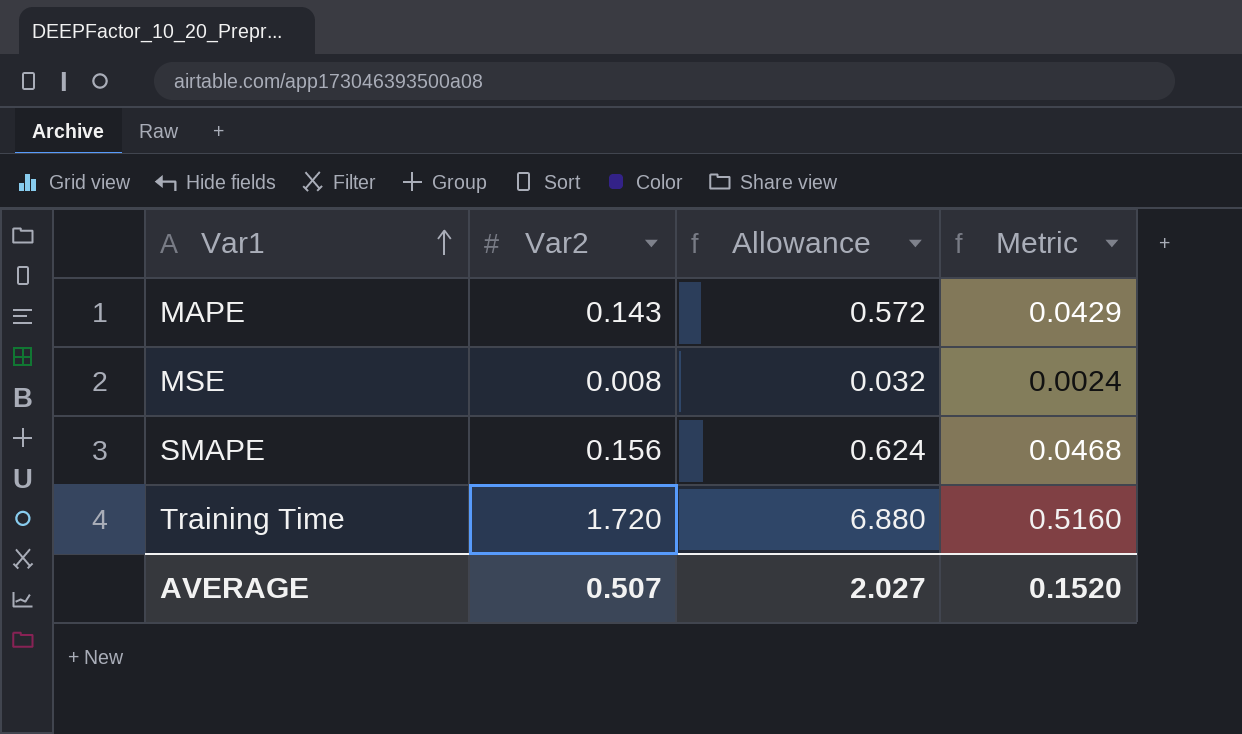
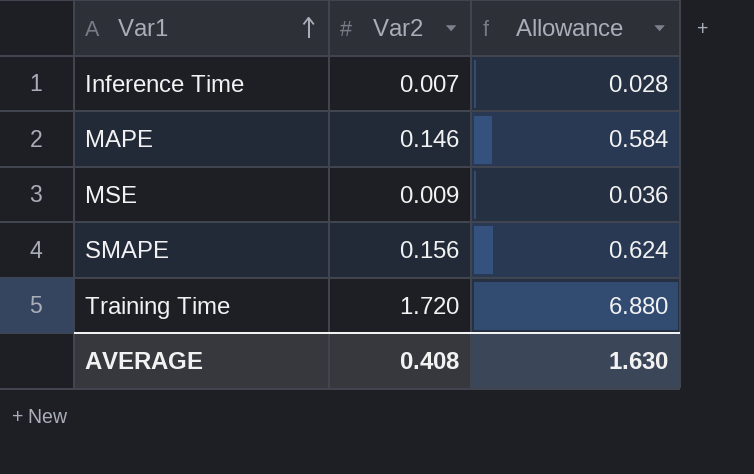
column Metric | formula: [Var2] * 0.3 -> none
row Inference Time: none -> 0.007 | 0.028
MAPE | Var2: 0.143 -> 0.146
MAPE | Allowance: 0.572 -> 0.584
MSE | Var2: 0.008 -> 0.009
MSE | Allowance: 0.032 -> 0.036
AVERAGE | Var2: 0.507 -> 0.408
AVERAGE | Allowance: 2.027 -> 1.630

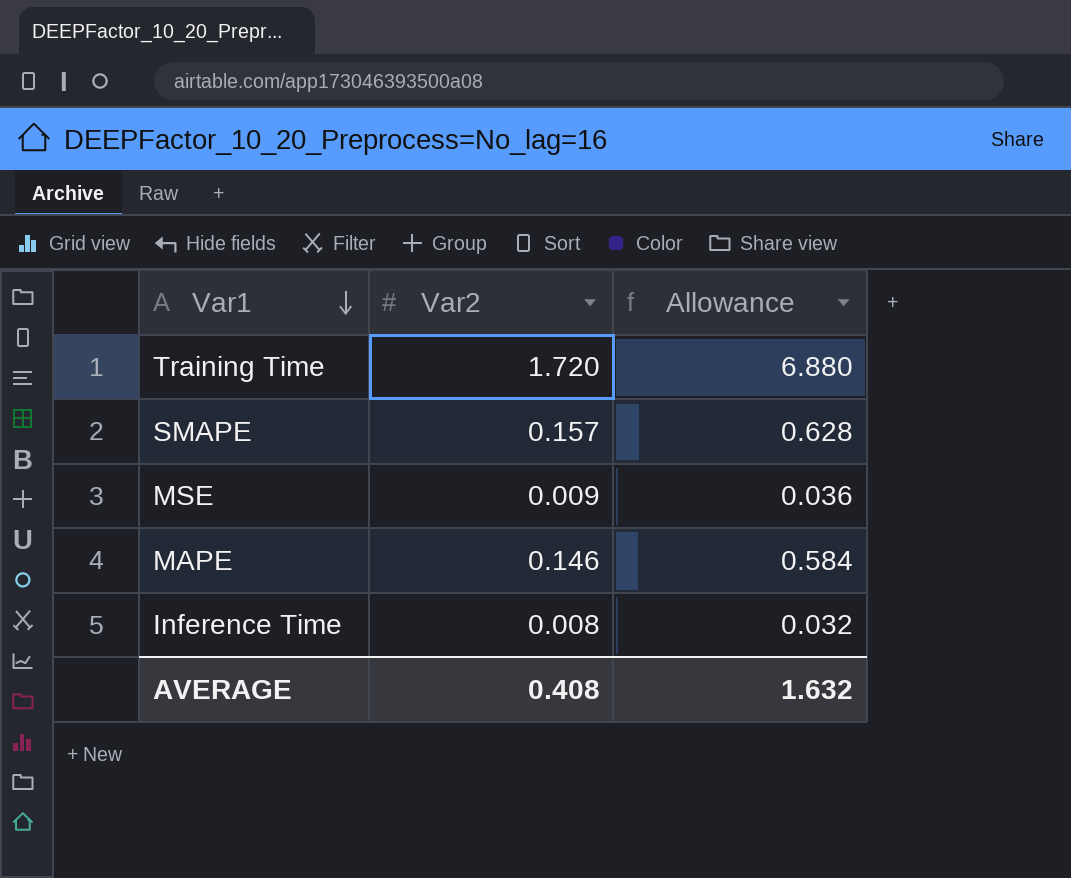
row order: Var1 ascending -> Var1 descending
SMAPE | Var2: 0.156 -> 0.157
SMAPE | Allowance: 0.624 -> 0.628
Inference Time | Var2: 0.007 -> 0.008
Inference Time | Allowance: 0.028 -> 0.032
AVERAGE | Allowance: 1.630 -> 1.632

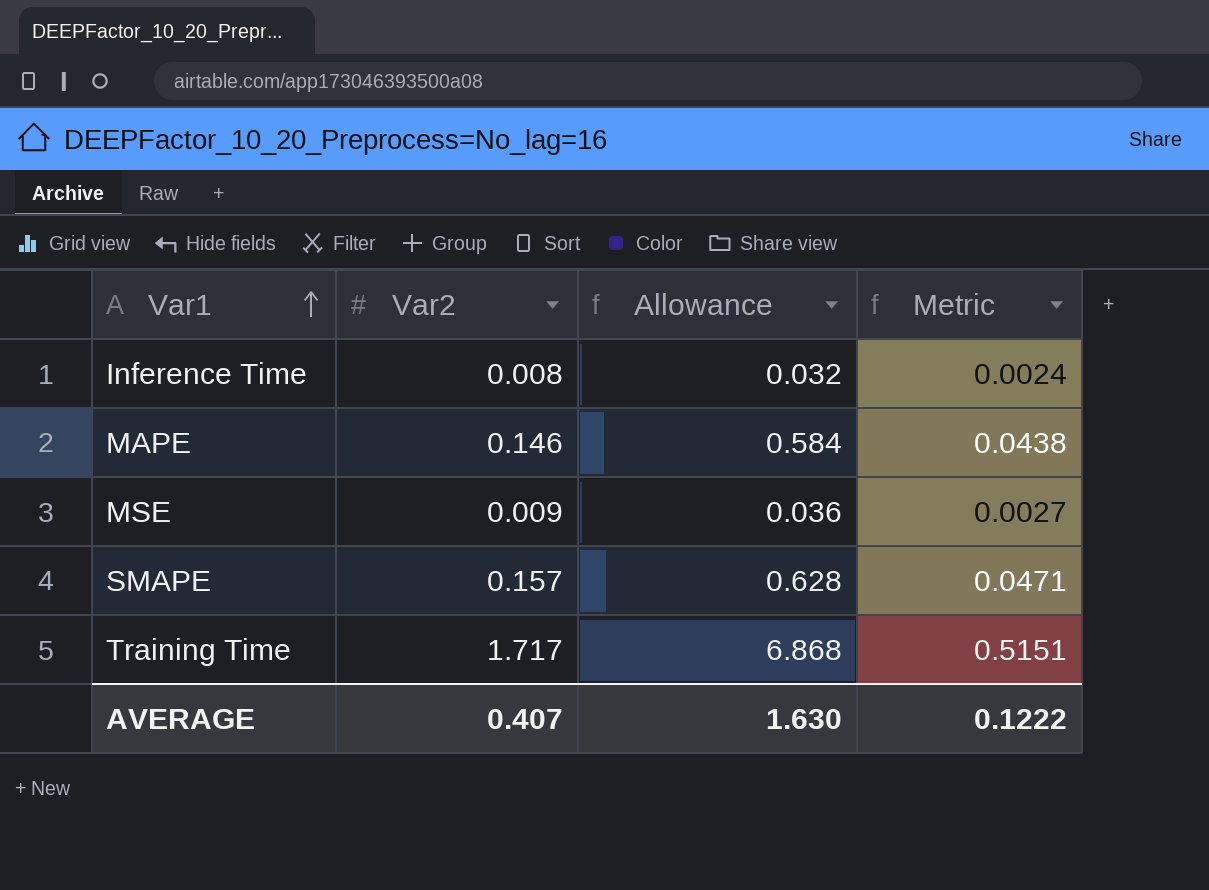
row order: Var1 descending -> Var1 ascending
column Metric | formula: none -> [Var2] * 0.3
Training Time | Var2: 1.720 -> 1.717
Training Time | Allowance: 6.880 -> 6.868
AVERAGE | Var2: 0.408 -> 0.407
AVERAGE | Allowance: 1.632 -> 1.630

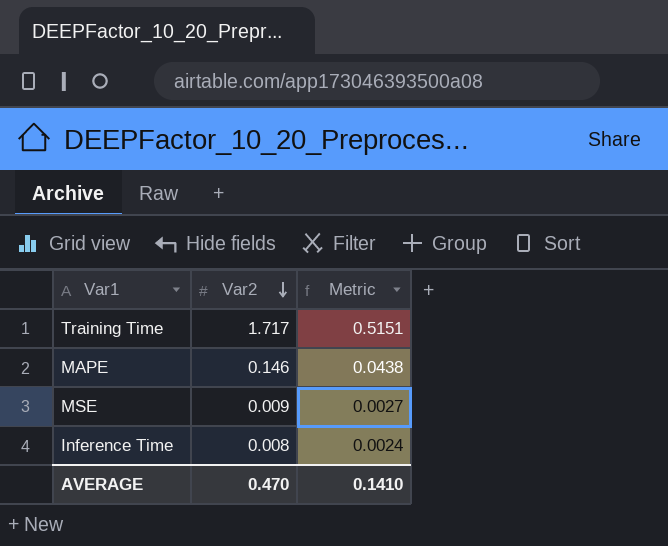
row order: Var1 ascending -> Var2 descending
column Allowance | formula: [Var2] * 4 -> none
row SMAPE: 0.157 | 0.628 | 0.0471 -> none
AVERAGE | Var2: 0.407 -> 0.470
AVERAGE | Metric: 0.1222 -> 0.1410

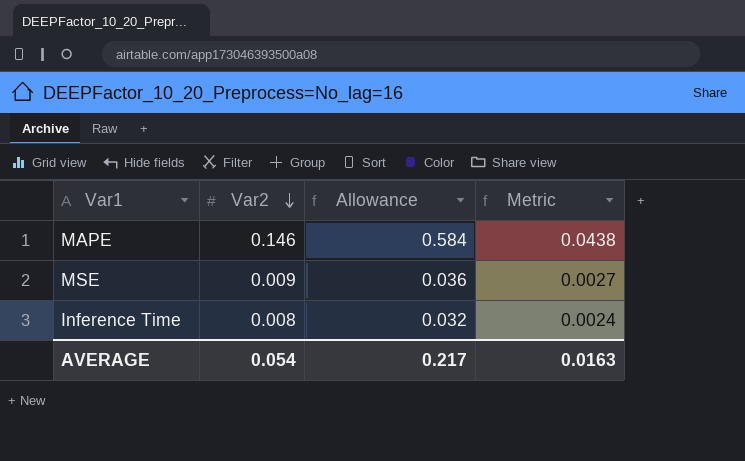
column Allowance | formula: none -> [Var2] * 4
row Training Time: 1.717 | 0.5151 -> none
AVERAGE | Var2: 0.470 -> 0.054
AVERAGE | Metric: 0.1410 -> 0.0163

